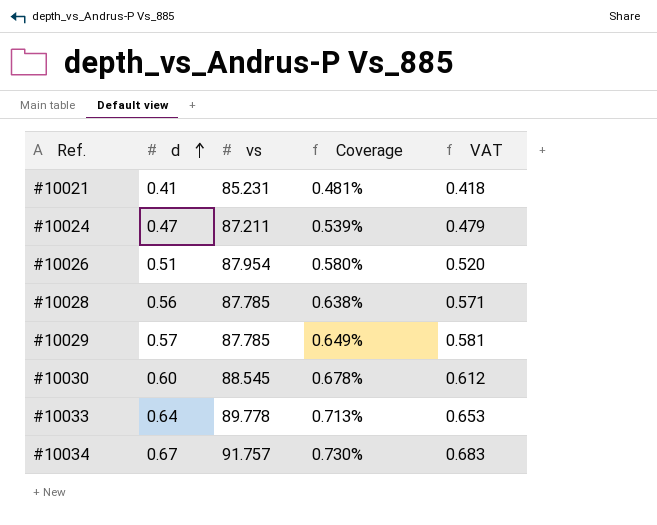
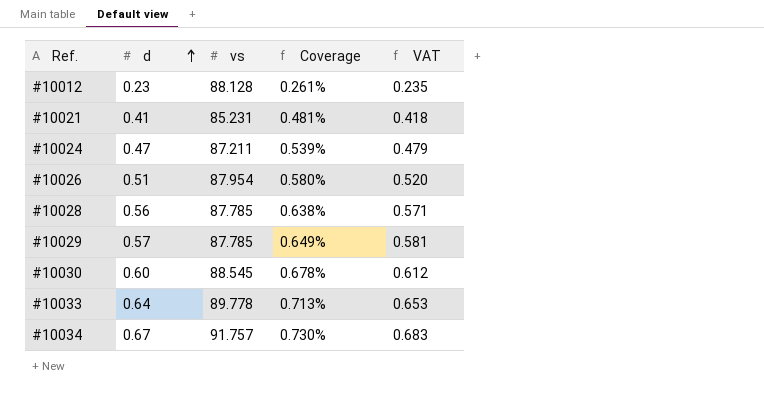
row #10012: none -> 0.23 | 88.128 | 0.261% | 0.235

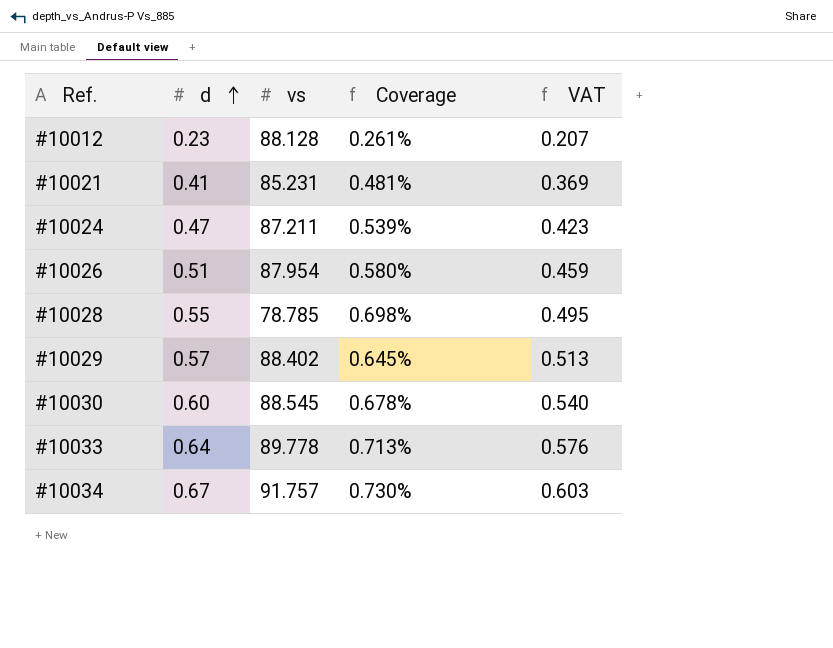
column VAT | formula: [d] * 1.02 -> [d] * 0.9
#10028 | d: 0.56 -> 0.55
#10028 | vs: 87.785 -> 78.785
#10028 | Coverage: 0.638% -> 0.698%
#10029 | vs: 87.785 -> 88.402
#10029 | Coverage: 0.649% -> 0.645%

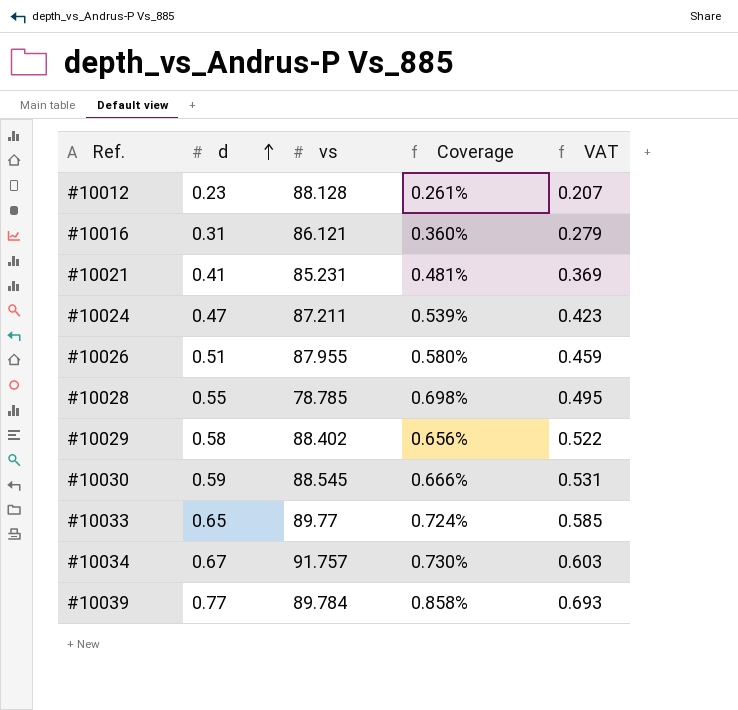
row #10016: none -> 0.31 | 86.121 | 0.360% | 0.279
#10026 | vs: 87.954 -> 87.955
#10029 | d: 0.57 -> 0.58
#10029 | Coverage: 0.645% -> 0.656%
#10029 | VAT: 0.513 -> 0.522
#10030 | d: 0.60 -> 0.59
#10030 | Coverage: 0.678% -> 0.666%
#10030 | VAT: 0.540 -> 0.531
#10033 | d: 0.64 -> 0.65
#10033 | vs: 89.778 -> 89.77
#10033 | Coverage: 0.713% -> 0.724%
#10033 | VAT: 0.576 -> 0.585
row #10039: none -> 0.77 | 89.784 | 0.858% | 0.693

